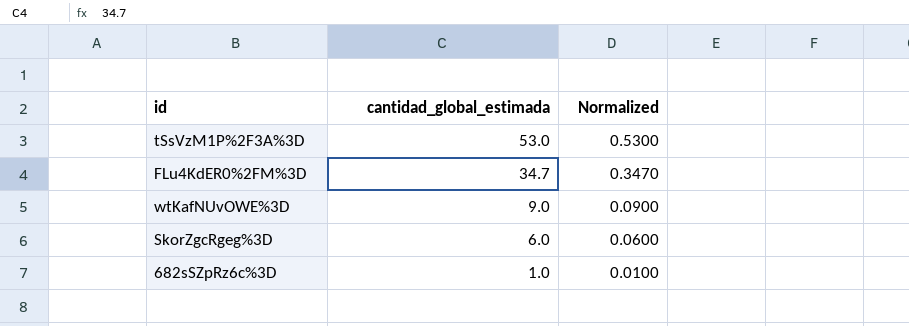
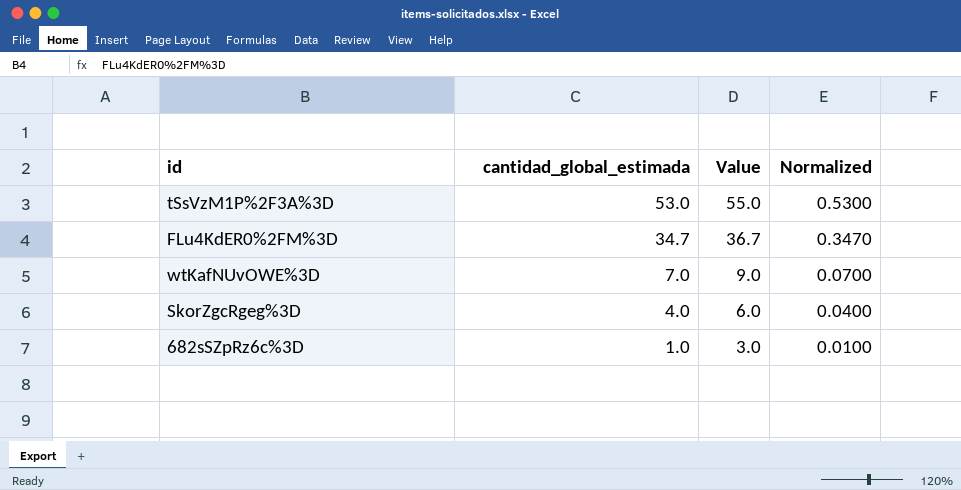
column Value | formula: none -> [cantidad_global_estimada] + 2
wtKafNUvOWE%3D | cantidad_global_estimada: 9.0 -> 7.0
wtKafNUvOWE%3D | Normalized: 0.0900 -> 0.0700
SkorZgcRgeg%3D | cantidad_global_estimada: 6.0 -> 4.0
SkorZgcRgeg%3D | Normalized: 0.0600 -> 0.0400

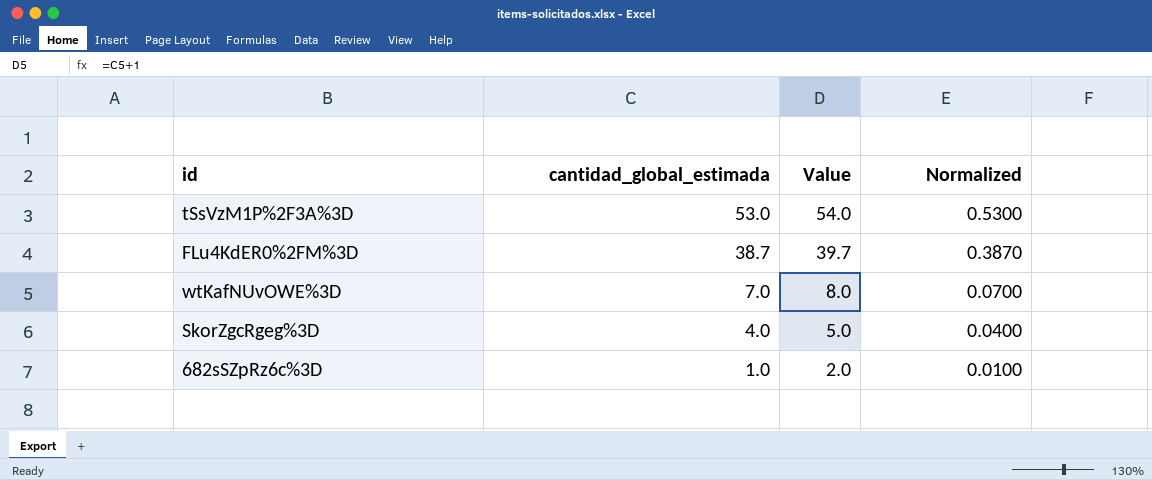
column Value | formula: [cantidad_global_estimada] + 2 -> [cantidad_global_estimada] + 1
FLu4KdER0%2FM%3D | cantidad_global_estimada: 34.7 -> 38.7
FLu4KdER0%2FM%3D | Normalized: 0.3470 -> 0.3870

